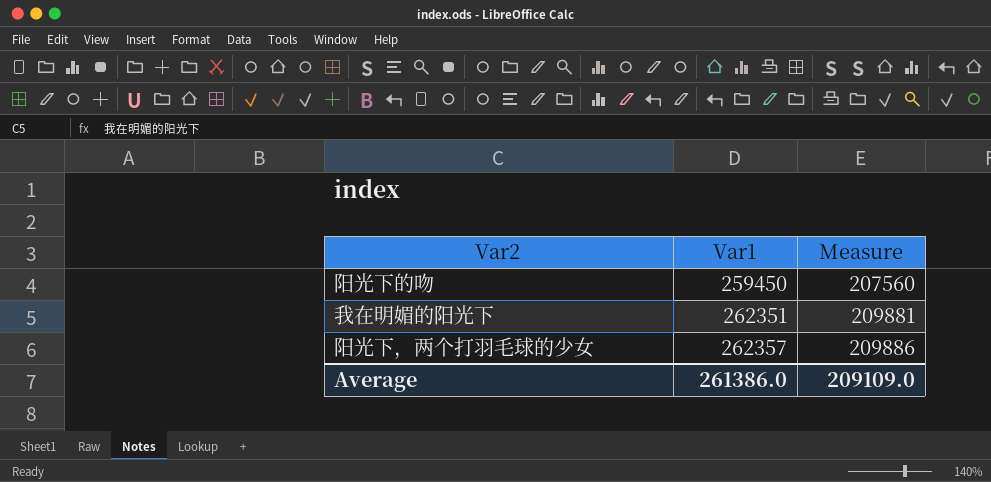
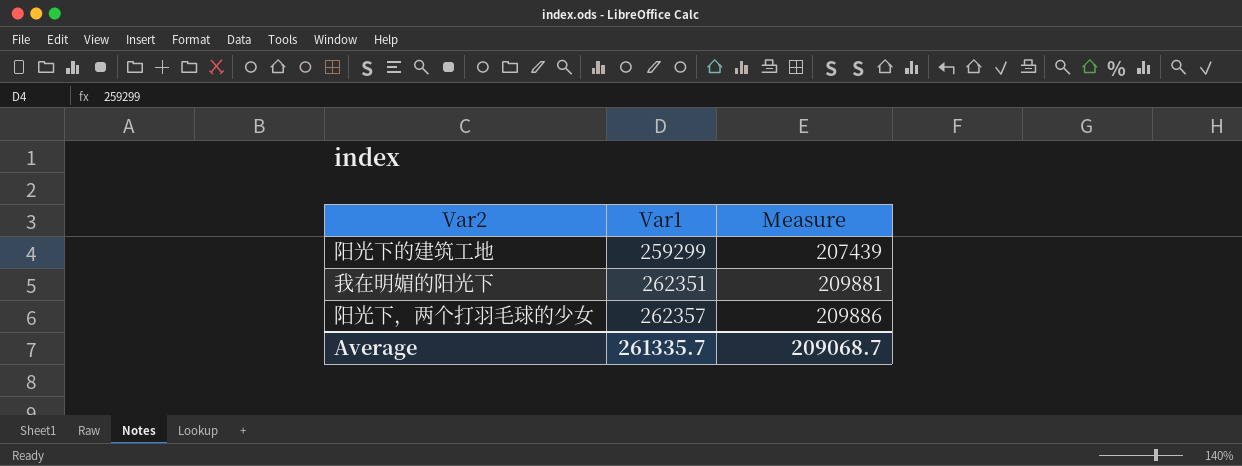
row 阳光下的吻: 259450 | 207560 -> none
row 阳光下的建筑工地: none -> 259299 | 207439
Average | Var1: 261386.0 -> 261335.7
Average | Measure: 209109.0 -> 209068.7

